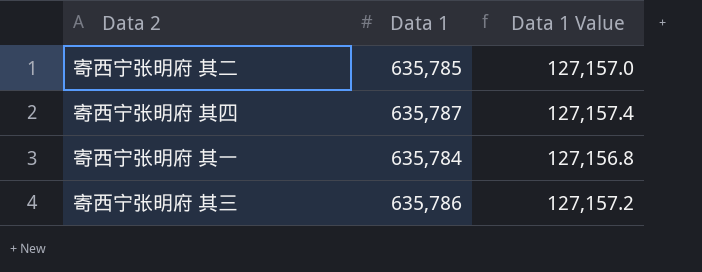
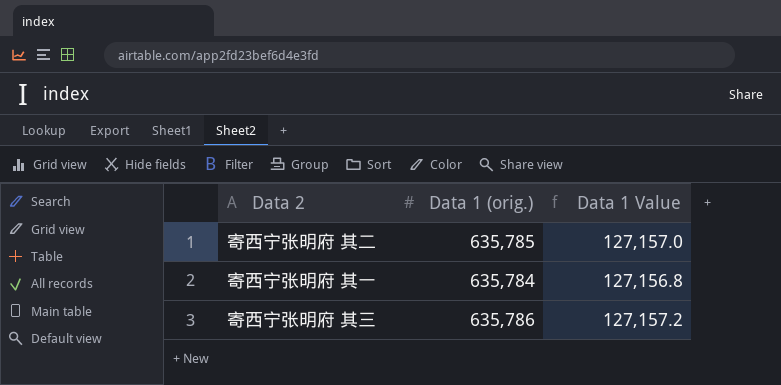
column name: Data 1 -> Data 1 (orig.)
row 寄西宁张明府 其四: 635,787 | 127,157.4 -> none

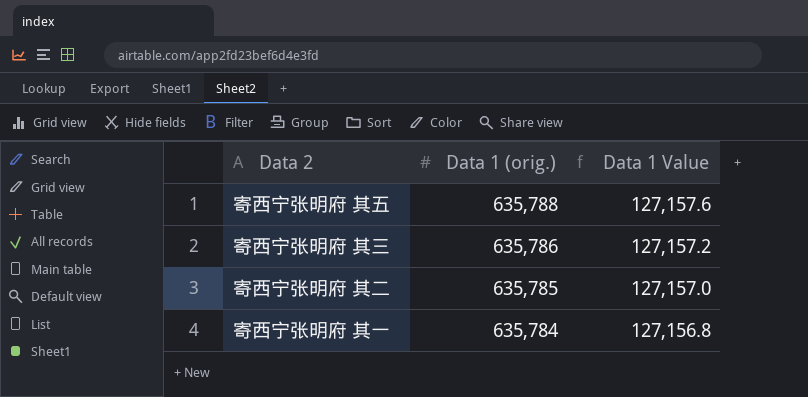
row order: none -> Data 1 (orig.) descending
row 寄西宁张明府 其五: none -> 635,788 | 127,157.6

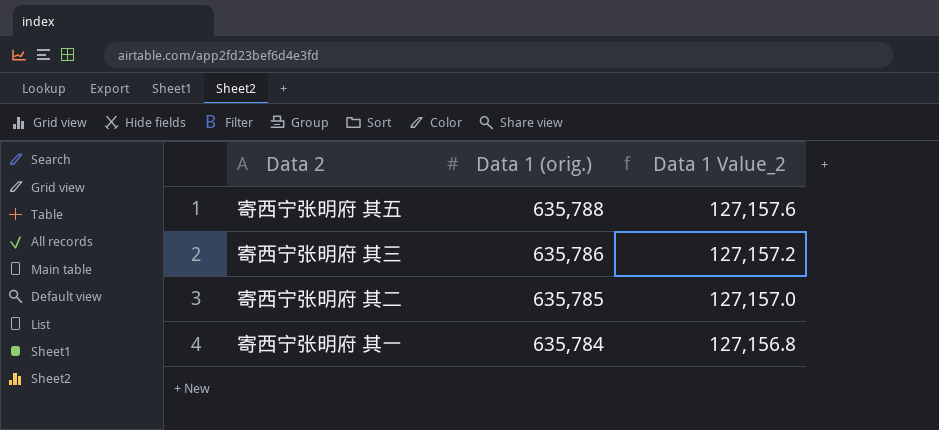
column name: Data 1 Value -> Data 1 Value_2

